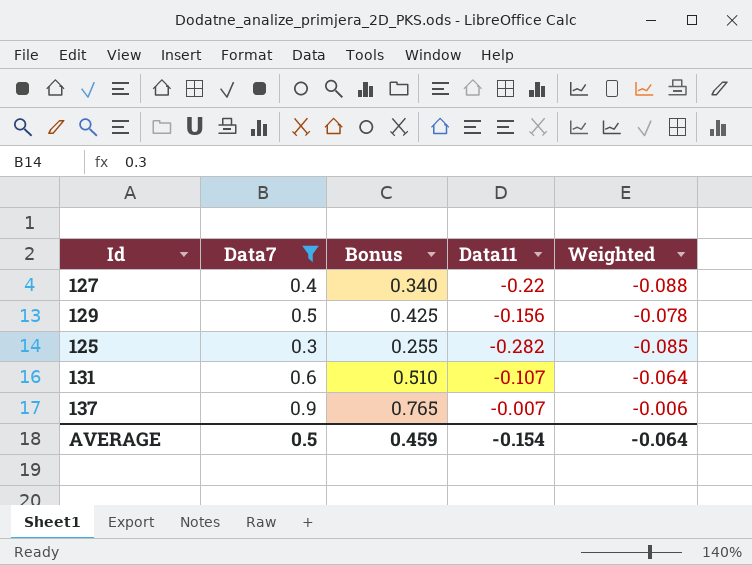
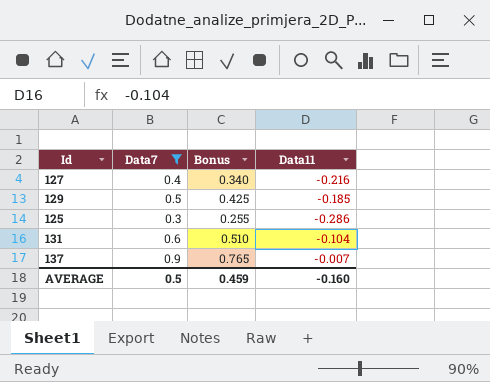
column Weighted | formula: [Data7] * [Data11] -> none
127 | Data11: -0.22 -> -0.216
129 | Data11: -0.156 -> -0.185
125 | Data11: -0.282 -> -0.286
131 | Data11: -0.107 -> -0.104
AVERAGE | Data11: -0.154 -> -0.160

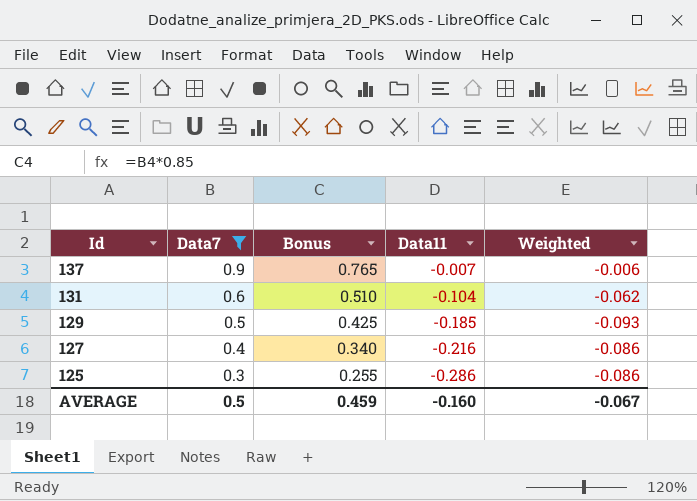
row order: none -> Id descending
column Weighted | formula: none -> [Data7] * [Data11]

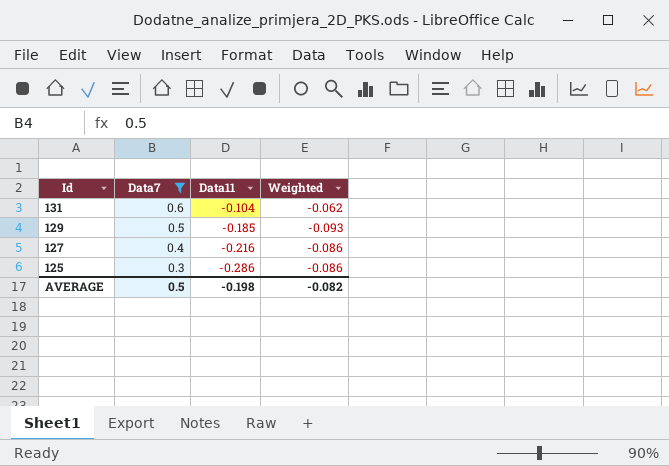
column Bonus | formula: [Data7] * 0.85 -> none
row 137: 0.9 | 0.765 | -0.007 | -0.006 -> none
AVERAGE | Data11: -0.160 -> -0.198
AVERAGE | Weighted: -0.067 -> -0.082

